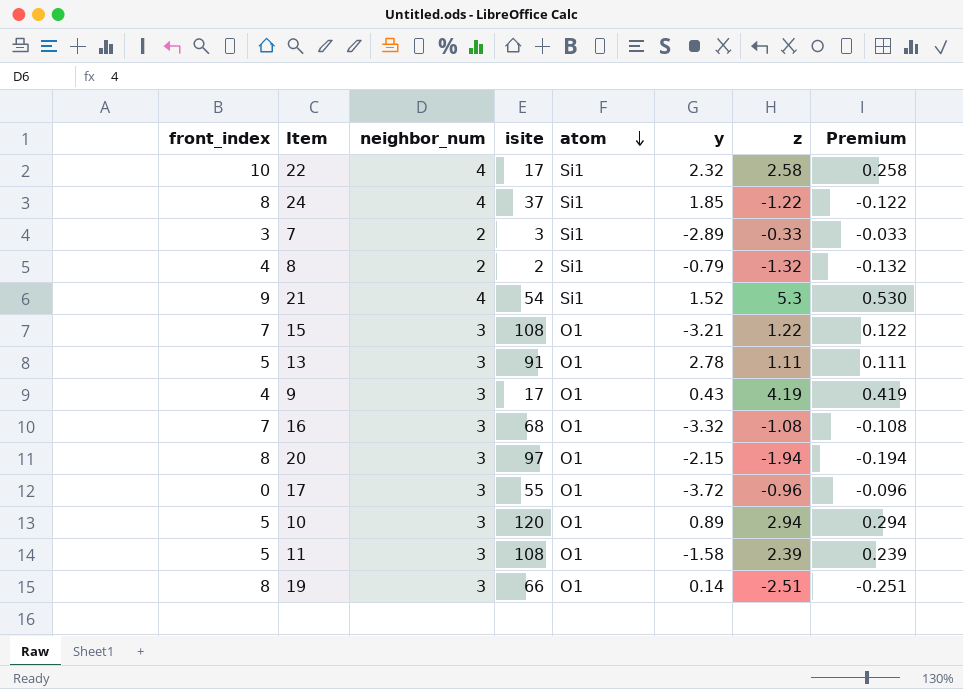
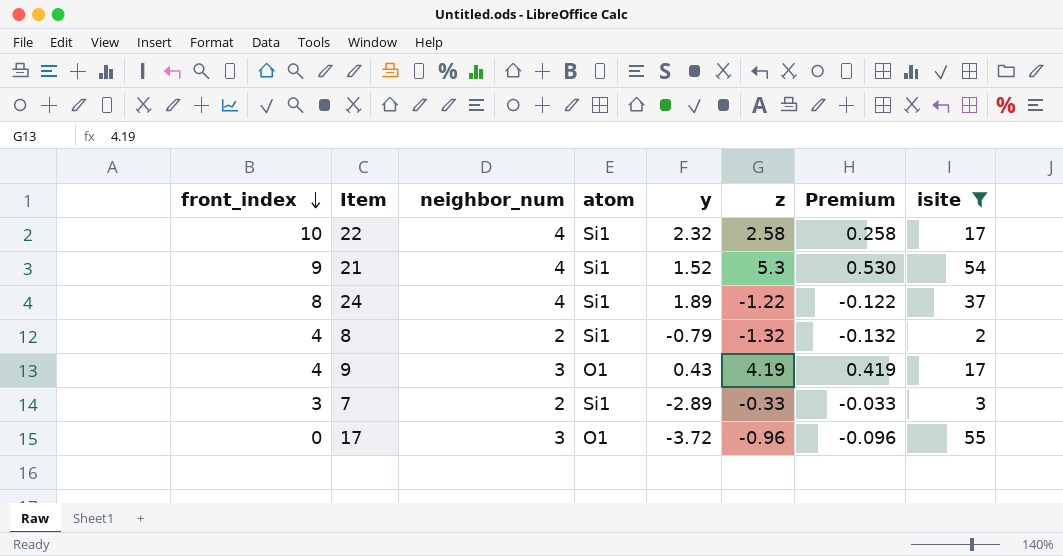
filter: none -> isite <= 55
row order: atom descending -> front_index descending
column isite | position: 4 -> 8
24 | y: 1.85 -> 1.89

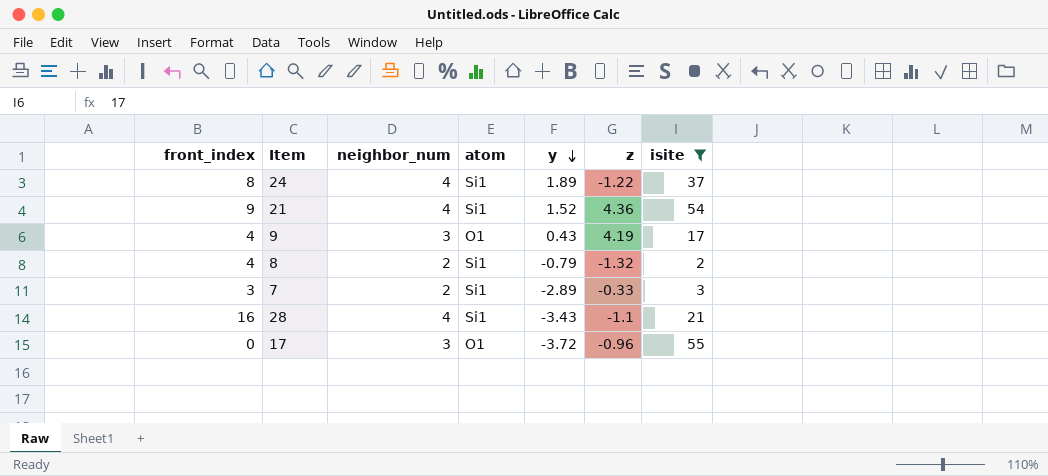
row order: front_index descending -> y descending
column Premium | formula: [z] * 0.1 -> none
row 22: 10 | 4 | Si1 | 2.32 | 2.58 | 0.258 | 17 -> none
21 | z: 5.3 -> 4.36
row 28: none -> 16 | 4 | Si1 | -3.43 | -1.1 | 21

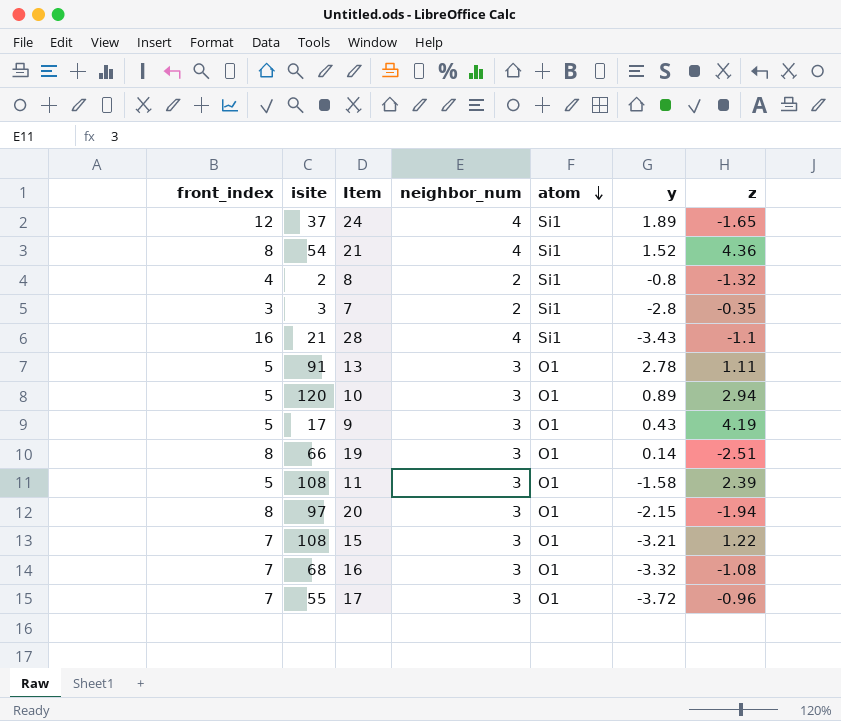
filter: isite <= 55 -> none
row order: y descending -> atom descending
column isite | position: 7 -> 2
24 | front_index: 8 -> 12
24 | z: -1.22 -> -1.65
21 | front_index: 9 -> 8
8 | y: -0.79 -> -0.8
7 | y: -2.89 -> -2.8
7 | z: -0.33 -> -0.35
9 | front_index: 4 -> 5
17 | front_index: 0 -> 7

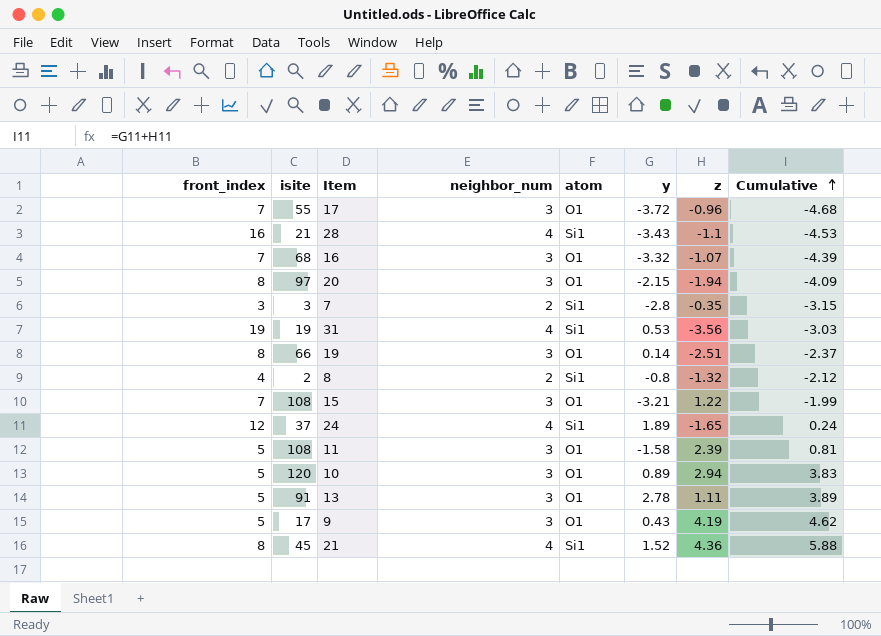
row order: atom descending -> Cumulative ascending
column Cumulative | formula: none -> [y] + [z]
16 | z: -1.08 -> -1.07
row 31: none -> 19 | 19 | 4 | Si1 | 0.53 | -3.56 | -3.03
21 | isite: 54 -> 45

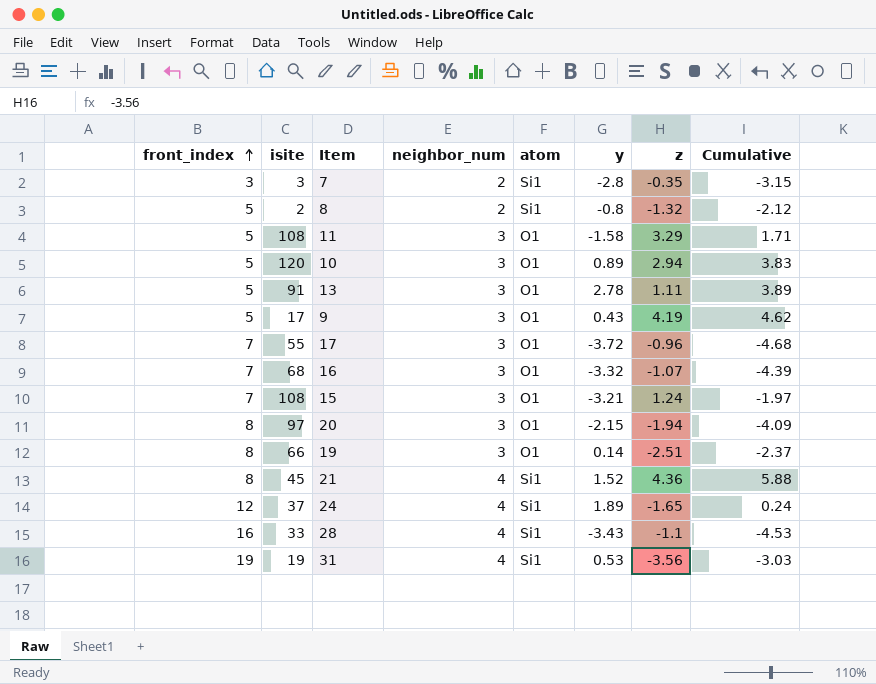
row order: Cumulative ascending -> front_index ascending
8 | front_index: 4 -> 5
11 | z: 2.39 -> 3.29
11 | Cumulative: 0.81 -> 1.71
15 | z: 1.22 -> 1.24
15 | Cumulative: -1.99 -> -1.97
28 | isite: 21 -> 33

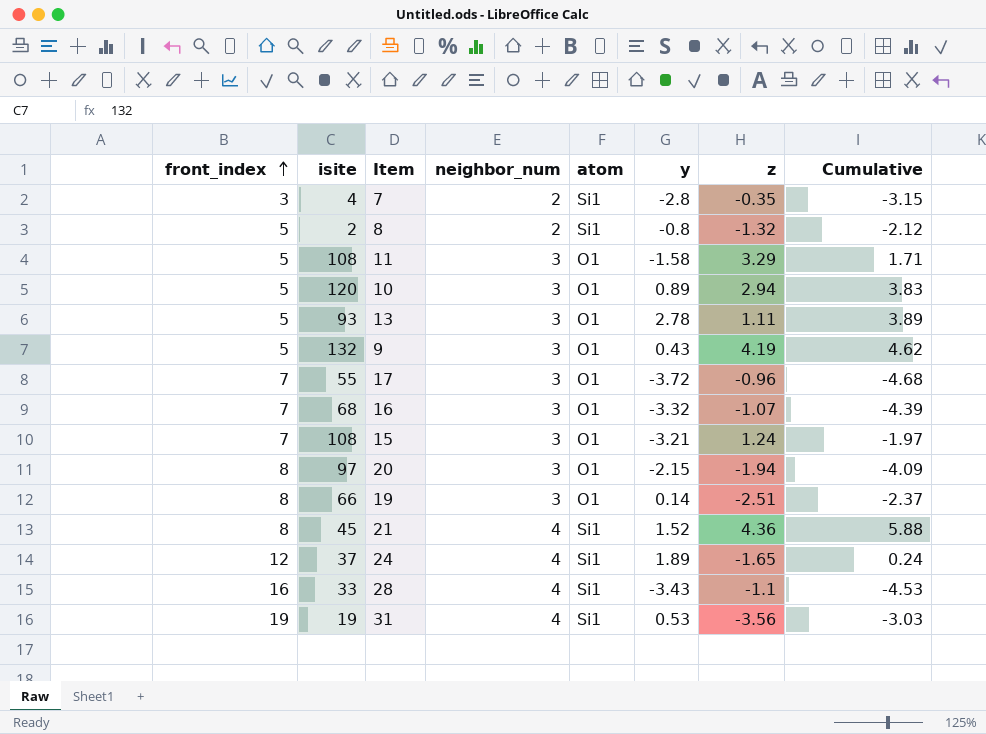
7 | isite: 3 -> 4
13 | isite: 91 -> 93
9 | isite: 17 -> 132

